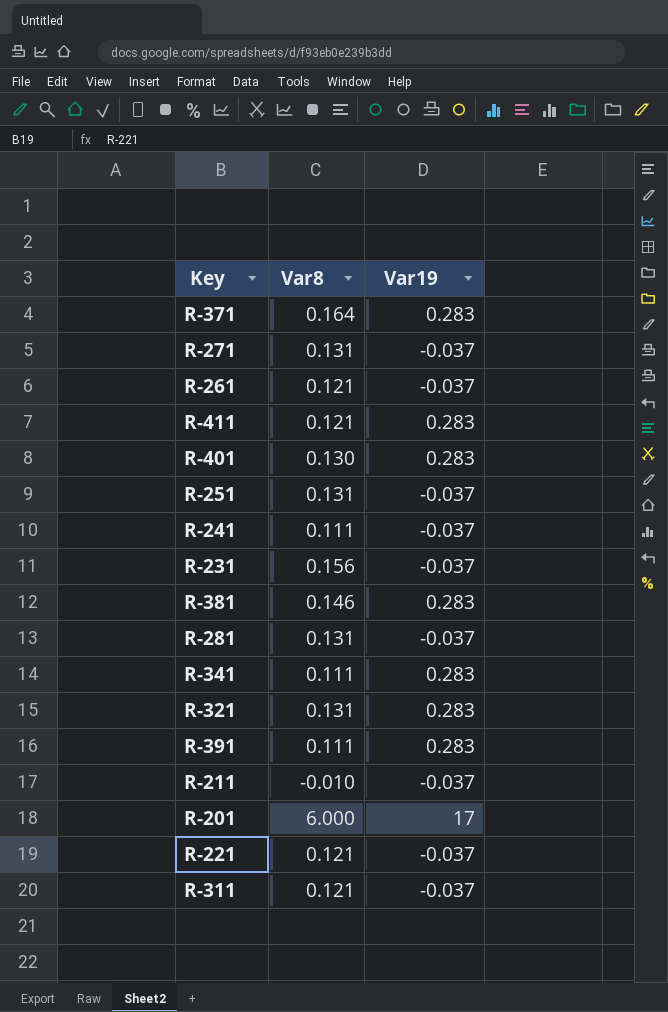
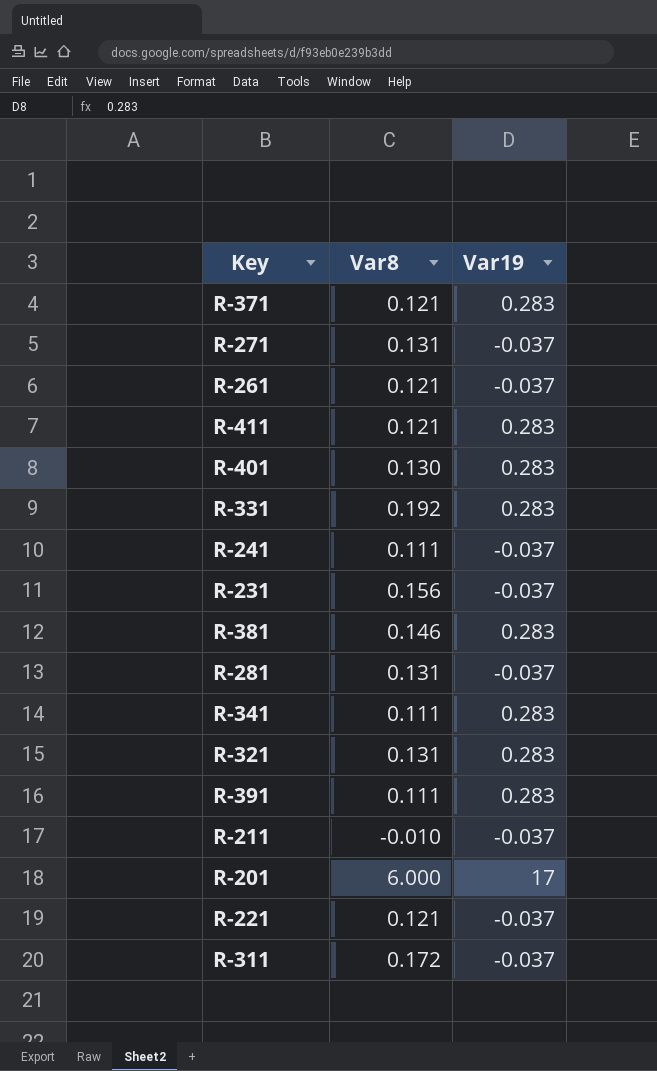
row R-251: 0.131 | -0.037 -> none
R-371 | Var8: 0.164 -> 0.121
row R-331: none -> 0.192 | 0.283
R-311 | Var8: 0.121 -> 0.172

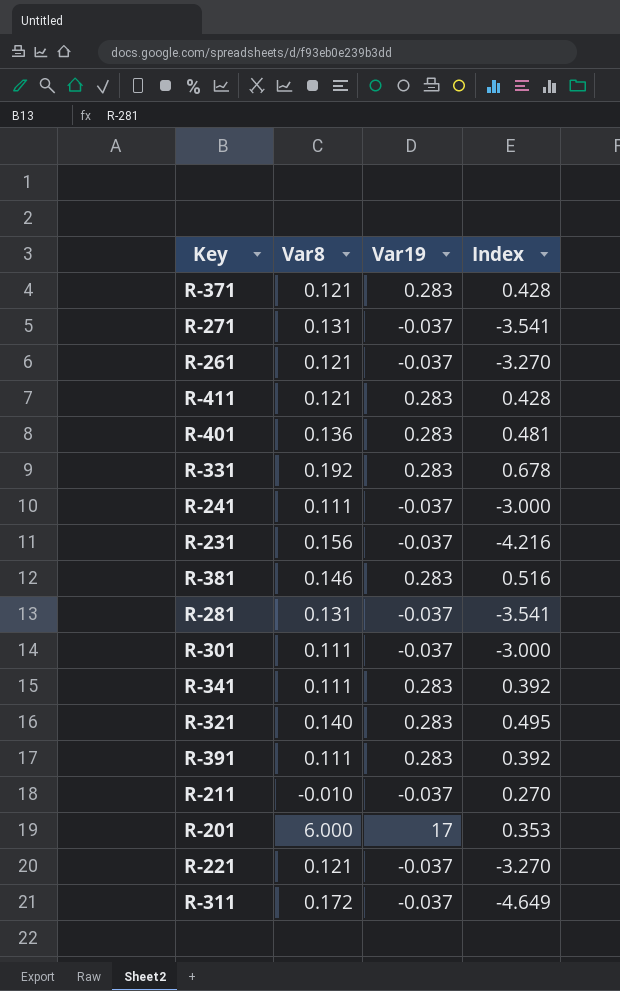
column Index | formula: none -> [Var8] / [Var19]
R-401 | Var8: 0.130 -> 0.136
row R-301: none -> 0.111 | -0.037 | -3.000
R-321 | Var8: 0.131 -> 0.140

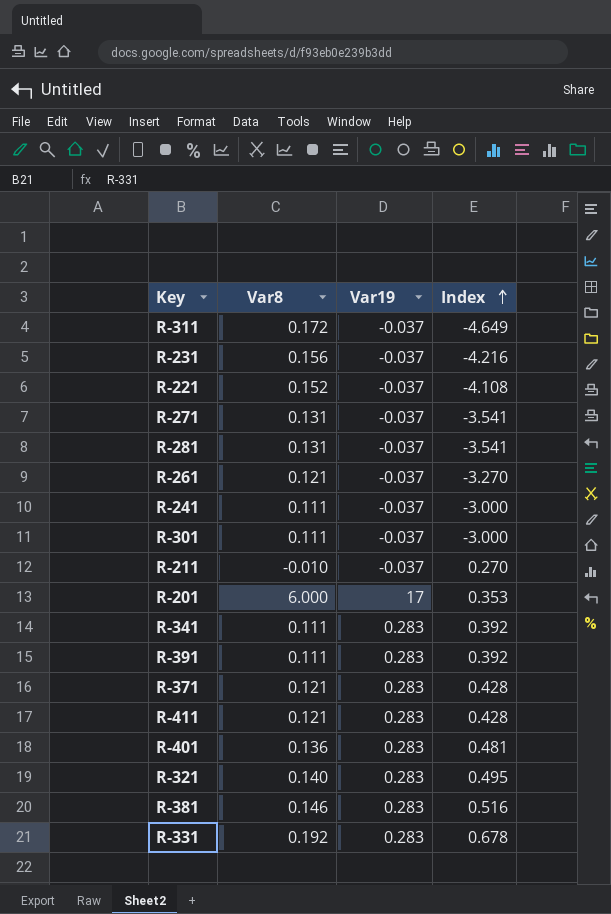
row order: none -> Index ascending
R-221 | Var8: 0.121 -> 0.152
R-221 | Index: -3.270 -> -4.108

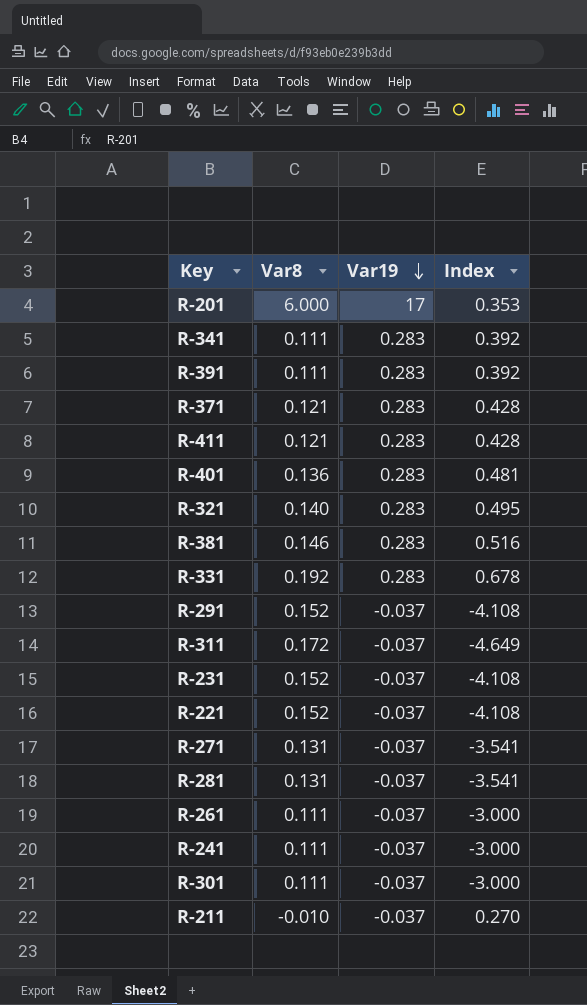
row order: Index ascending -> Var19 descending
row R-291: none -> 0.152 | -0.037 | -4.108
R-231 | Var8: 0.156 -> 0.152
R-231 | Index: -4.216 -> -4.108
R-261 | Var8: 0.121 -> 0.111
R-261 | Index: -3.270 -> -3.000

